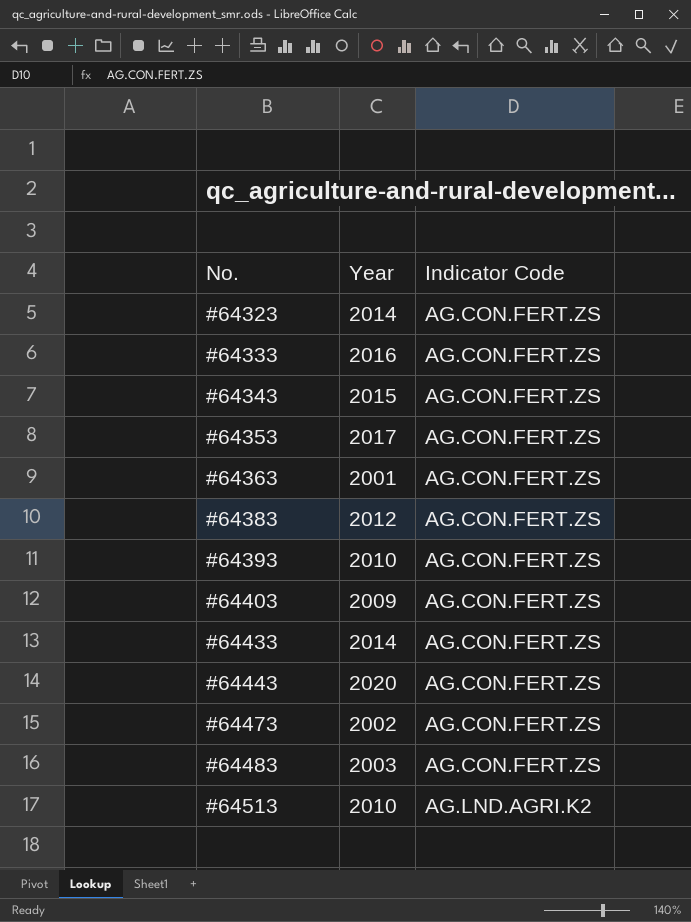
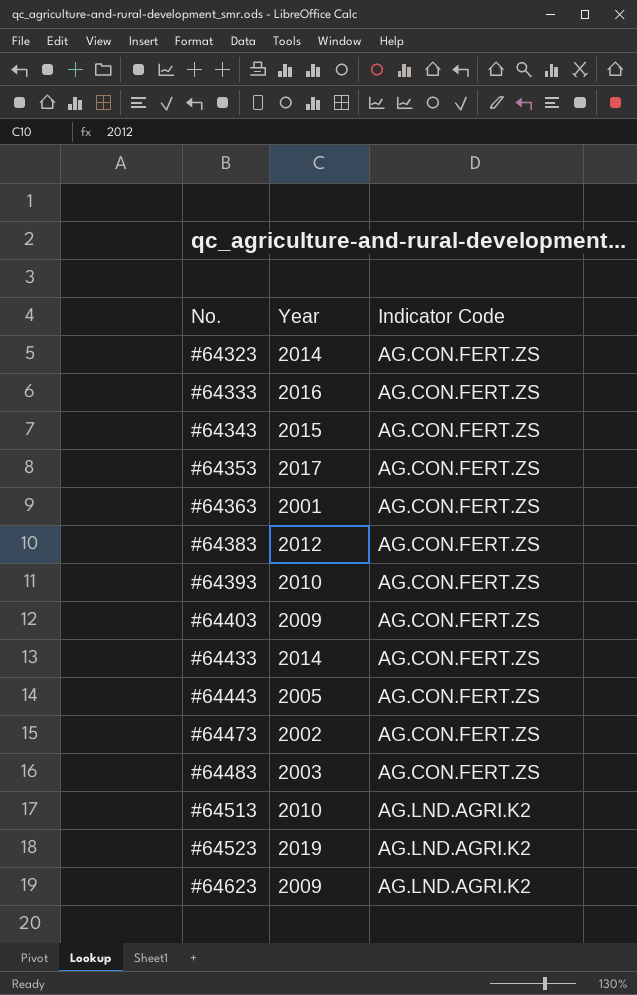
#64443 | Year: 2020 -> 2005
row #64523: none -> 2019 | AG.LND.AGRI.K2
row #64623: none -> 2009 | AG.LND.AGRI.K2

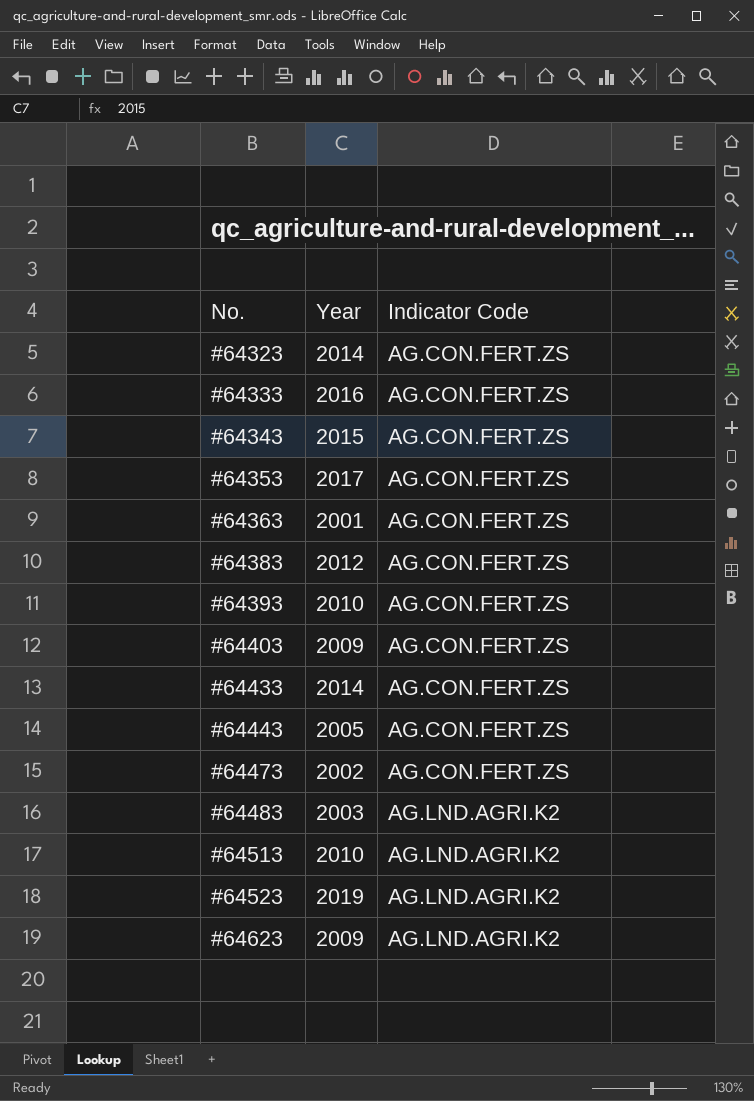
#64483 | Indicator Code: AG.CON.FERT.ZS -> AG.LND.AGRI.K2

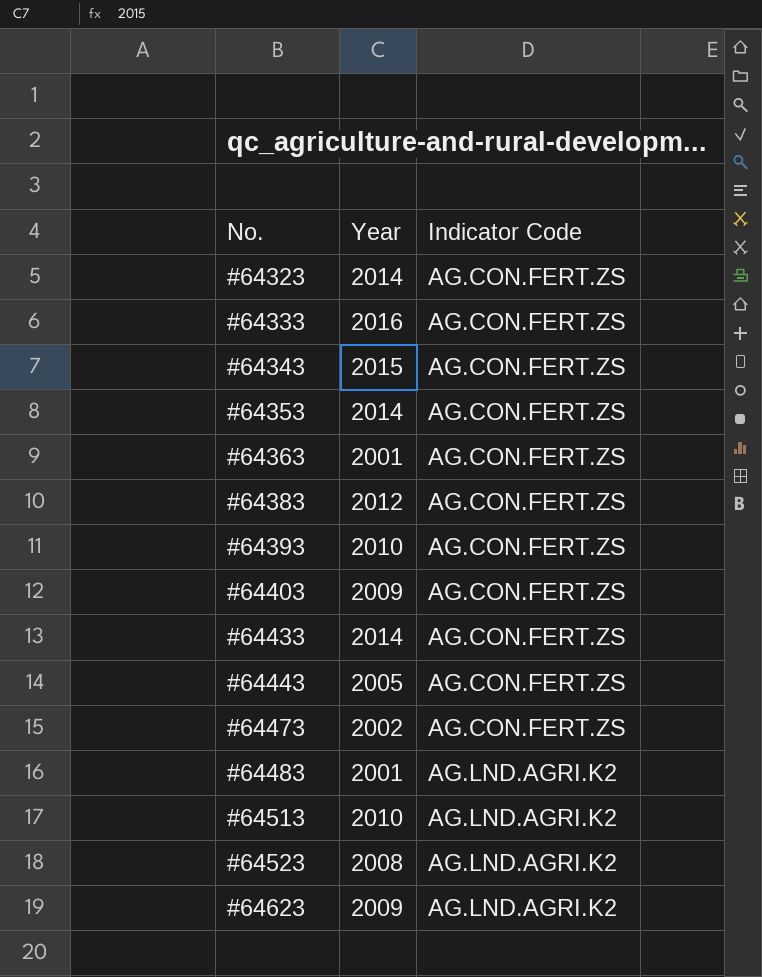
#64353 | Year: 2017 -> 2014
#64483 | Year: 2003 -> 2001
#64523 | Year: 2019 -> 2008

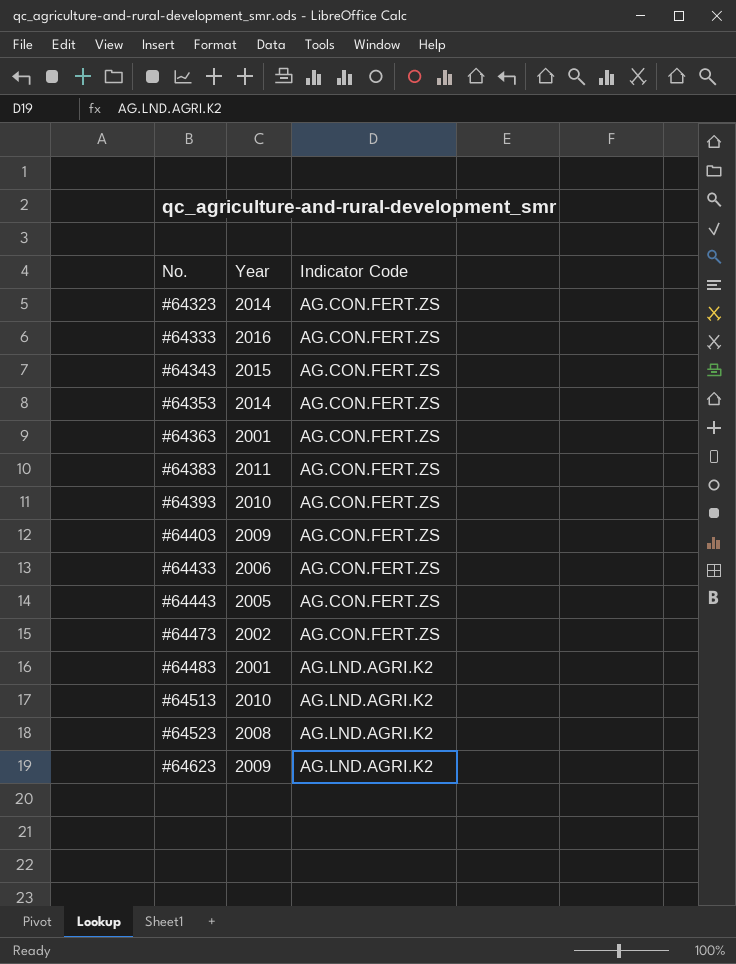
#64383 | Year: 2012 -> 2011
#64433 | Year: 2014 -> 2006

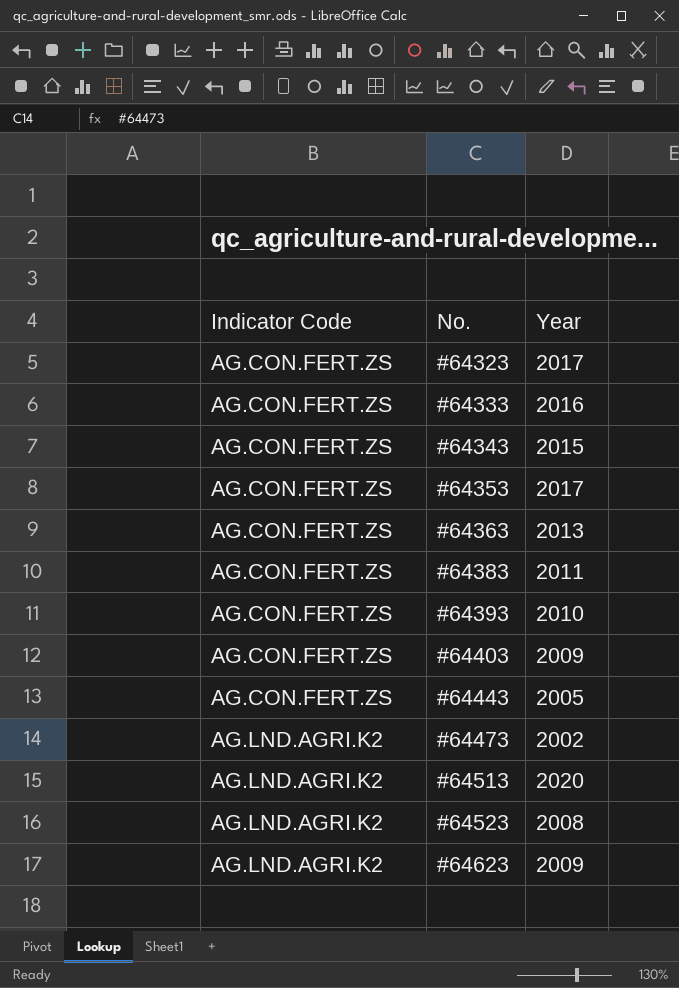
column Indicator Code | position: 3 -> 1
row #64433: 2006 | AG.CON.FERT.ZS -> none
row #64483: 2001 | AG.LND.AGRI.K2 -> none
#64323 | Year: 2014 -> 2017
#64353 | Year: 2014 -> 2017
#64363 | Year: 2001 -> 2013
#64473 | Indicator Code: AG.CON.FERT.ZS -> AG.LND.AGRI.K2
#64513 | Year: 2010 -> 2020

